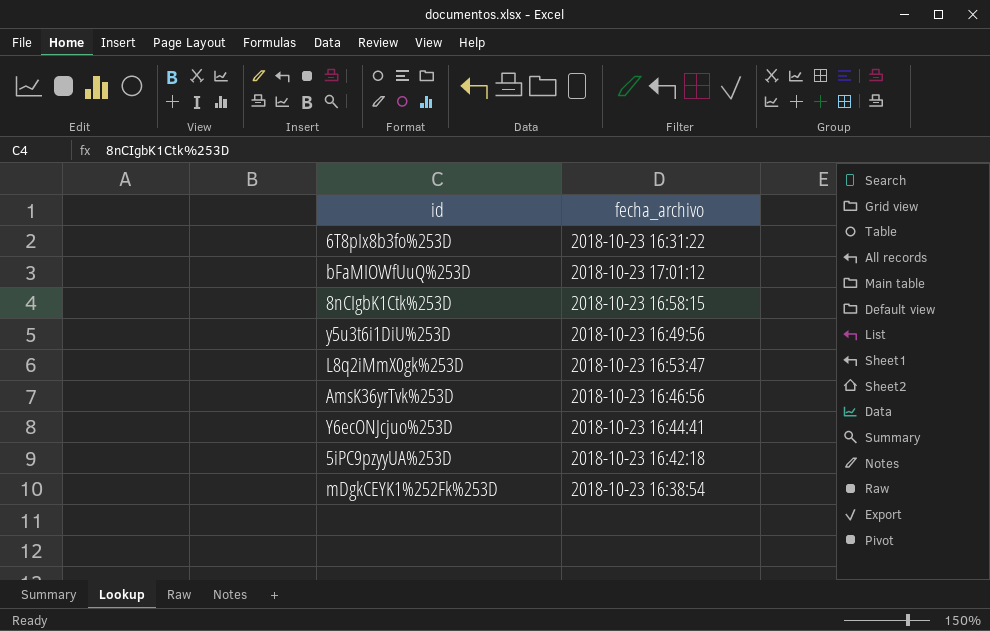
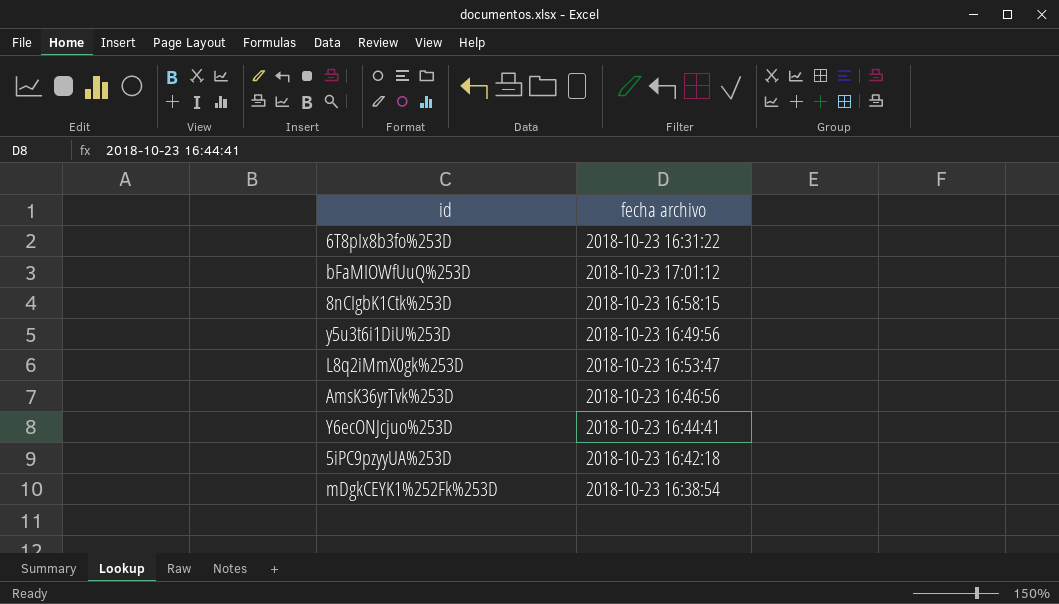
column name: fecha_archivo -> fecha archivo

